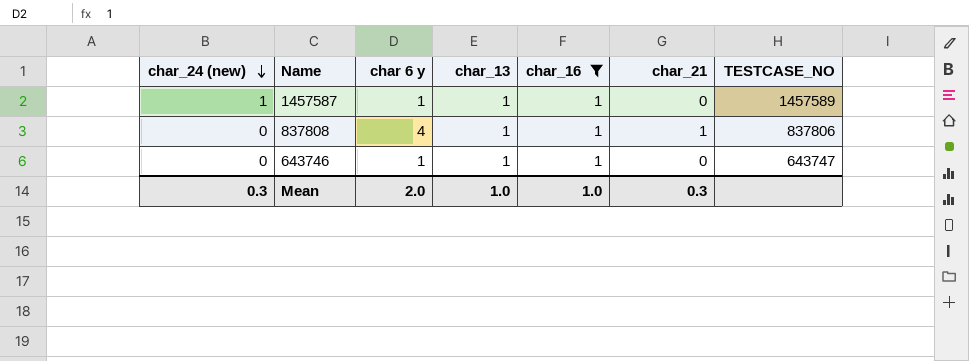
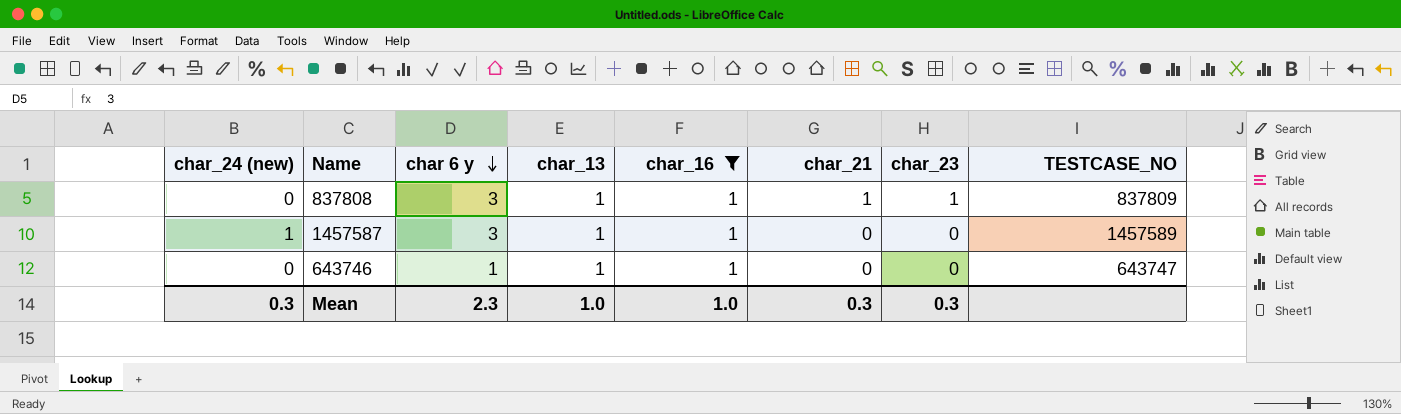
row order: char_24 (new) descending -> char 6 y descending
column char_23 | position: none -> 7
837808 | char 6 y: 4 -> 3
837808 | TESTCASE_NO: 837806 -> 837809
1457587 | char 6 y: 1 -> 3
Mean | char 6 y: 2.0 -> 2.3

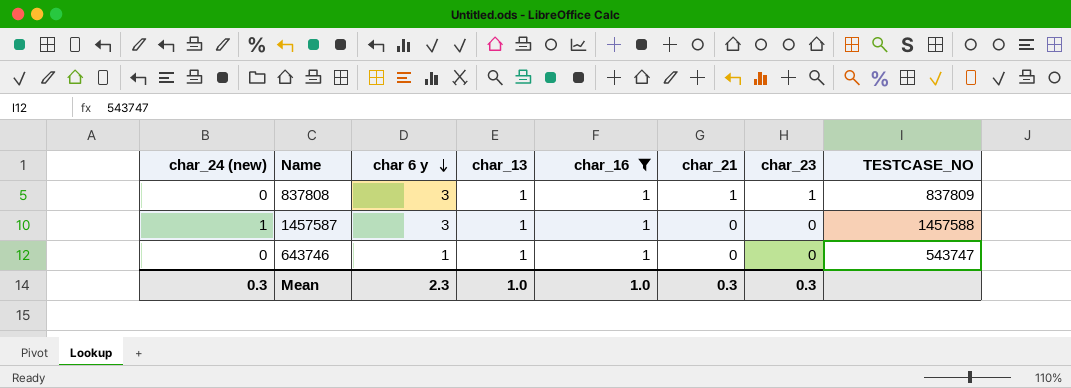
1457587 | TESTCASE_NO: 1457589 -> 1457588
643746 | TESTCASE_NO: 643747 -> 543747

